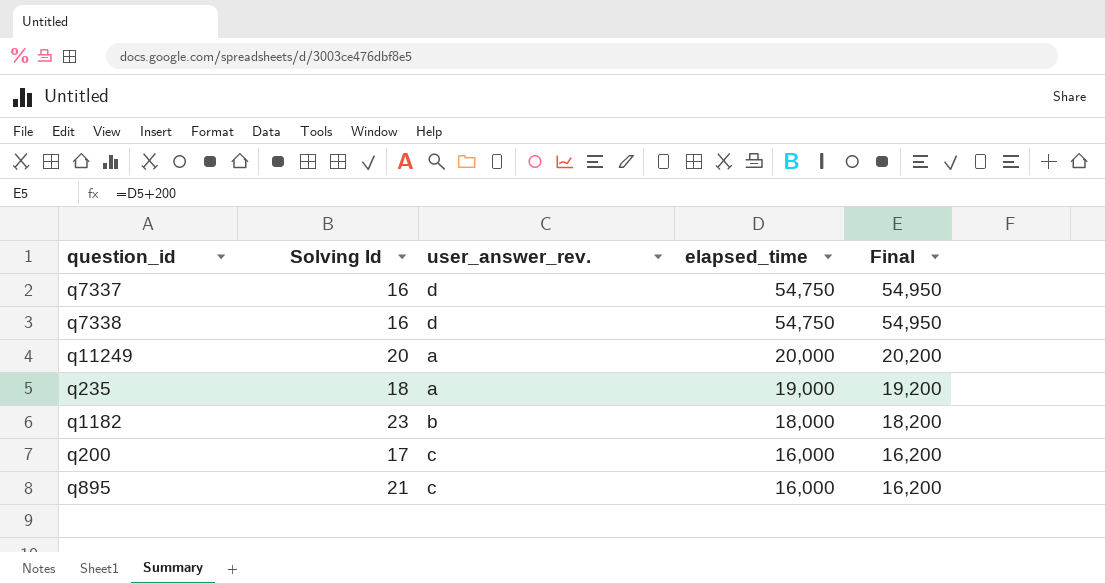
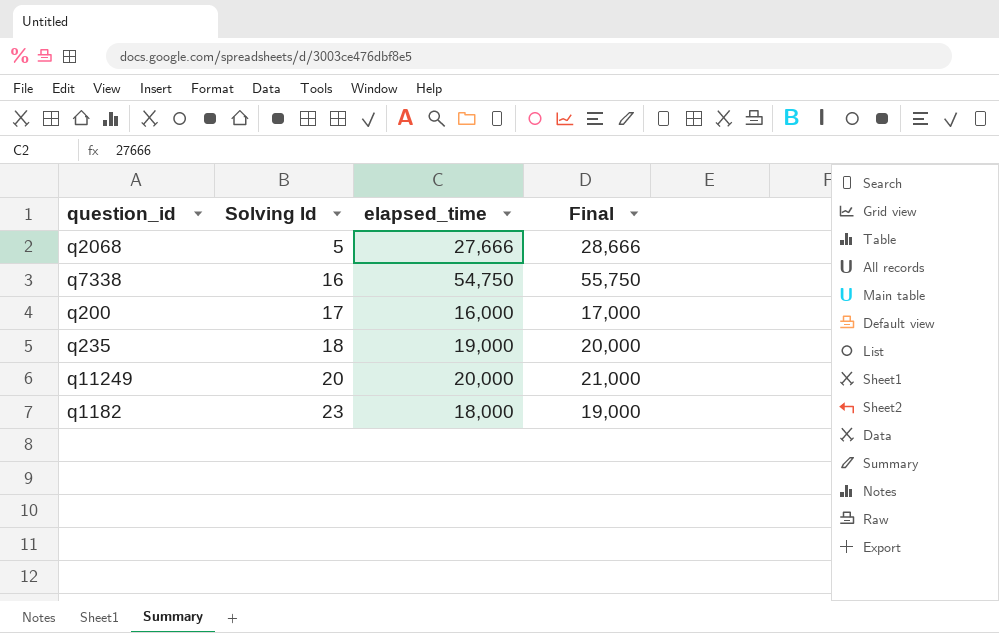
row order: elapsed_time descending -> Solving Id ascending
column user_answer_rev. | position: 3 -> none
column Final | formula: [elapsed_time] + 200 -> [elapsed_time] + 1000
row q7337: 16 | d | 54,750 | 54,950 -> none
row q895: 21 | c | 16,000 | 16,200 -> none
row q2068: none -> 5 | 27,666 | 28,666

